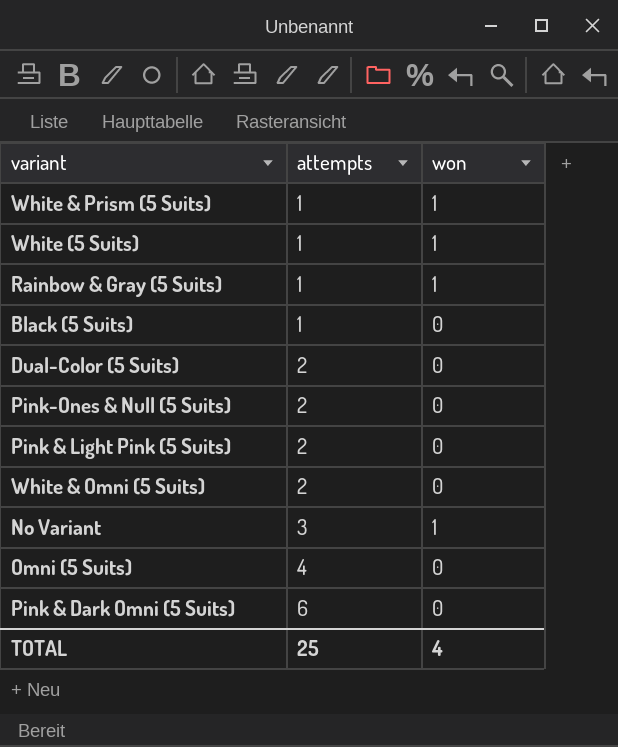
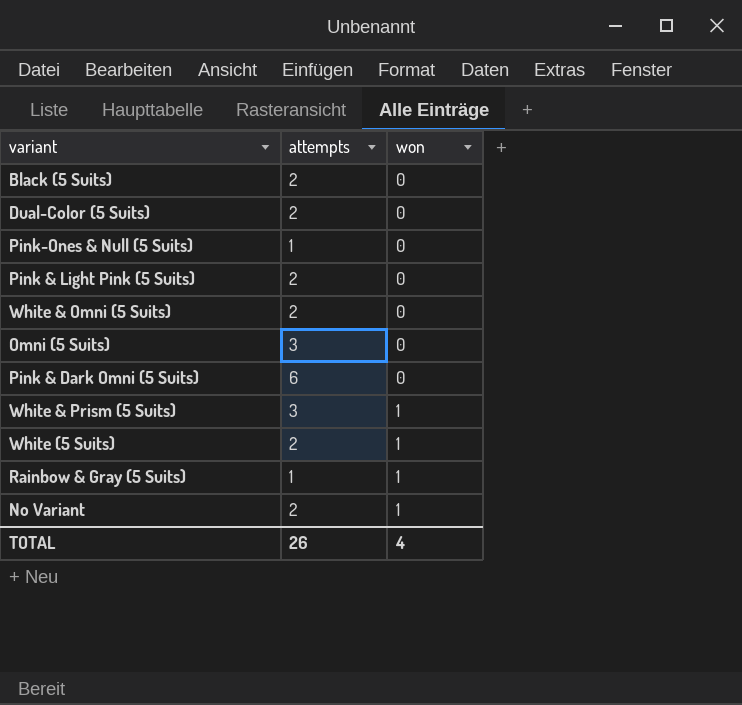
row order: attempts ascending -> won ascending
Black (5 Suits) | attempts: 1 -> 2
Pink-Ones & Null (5 Suits) | attempts: 2 -> 1
Omni (5 Suits) | attempts: 4 -> 3
White & Prism (5 Suits) | attempts: 1 -> 3
White (5 Suits) | attempts: 1 -> 2
No Variant | attempts: 3 -> 2
TOTAL | attempts: 25 -> 26

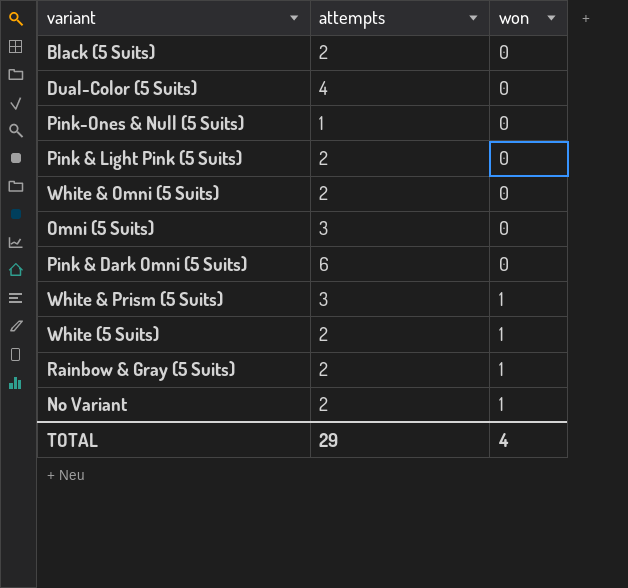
Dual-Color (5 Suits) | attempts: 2 -> 4
Rainbow & Gray (5 Suits) | attempts: 1 -> 2
TOTAL | attempts: 26 -> 29

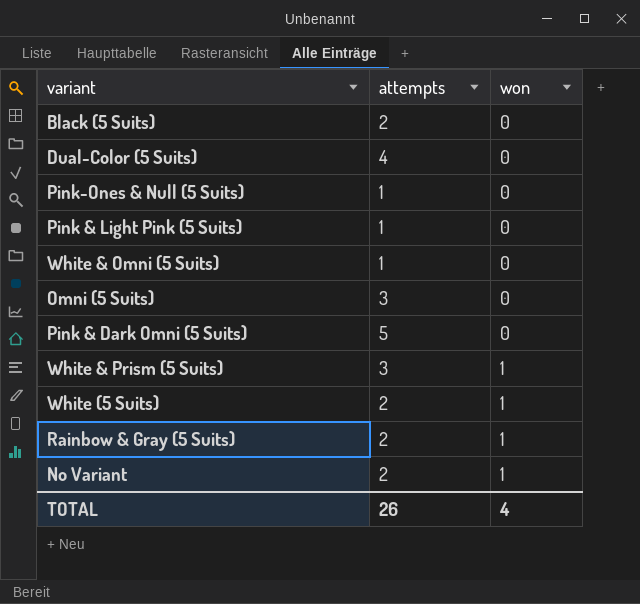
Pink & Light Pink (5 Suits) | attempts: 2 -> 1
White & Omni (5 Suits) | attempts: 2 -> 1
Pink & Dark Omni (5 Suits) | attempts: 6 -> 5
TOTAL | attempts: 29 -> 26

